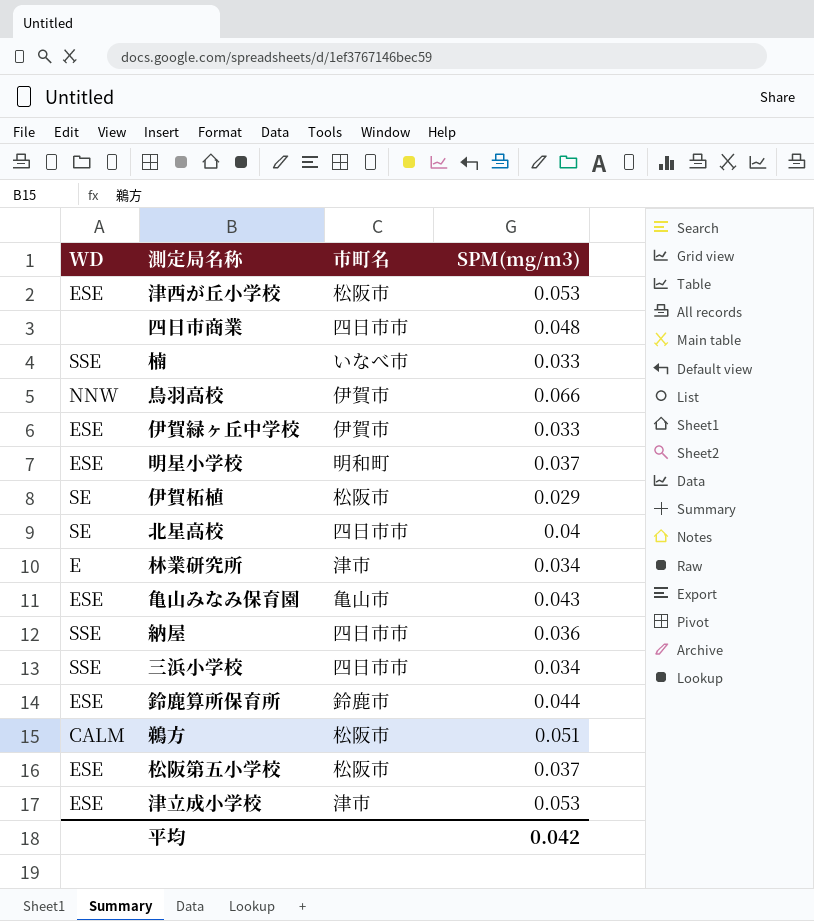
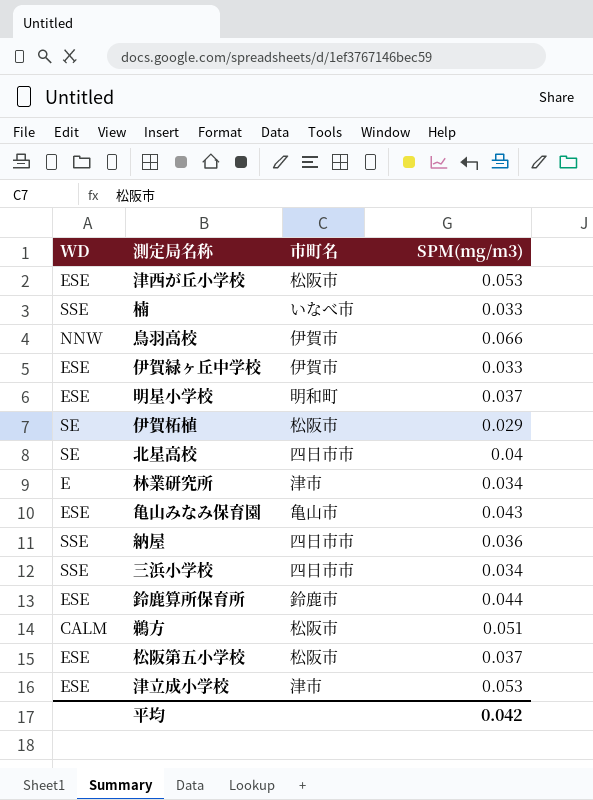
row 四日市商業: none | 四日市市 | 0.048 -> none

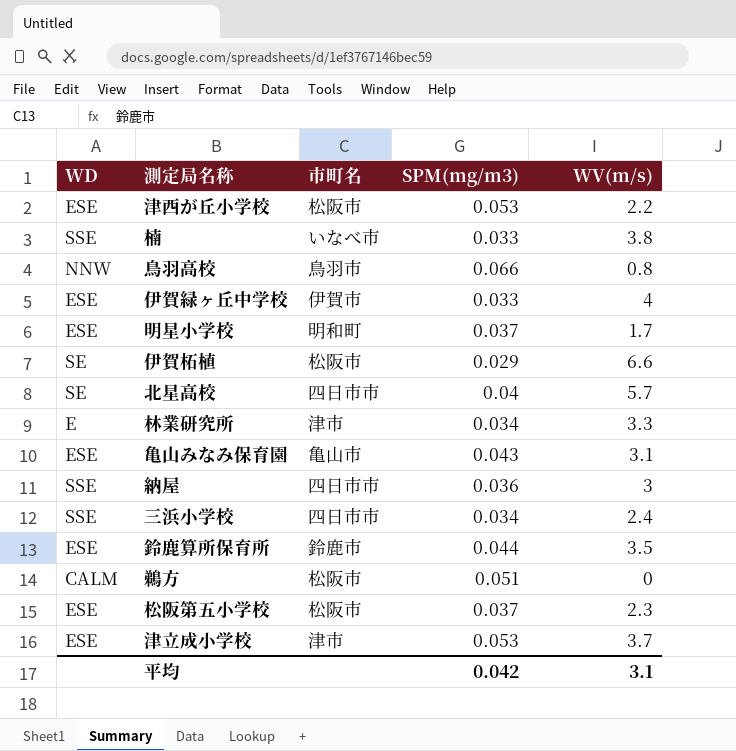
column WV(m/s) | position: none -> 5
鳥羽高校 | 市町名: 伊賀市 -> 鳥羽市

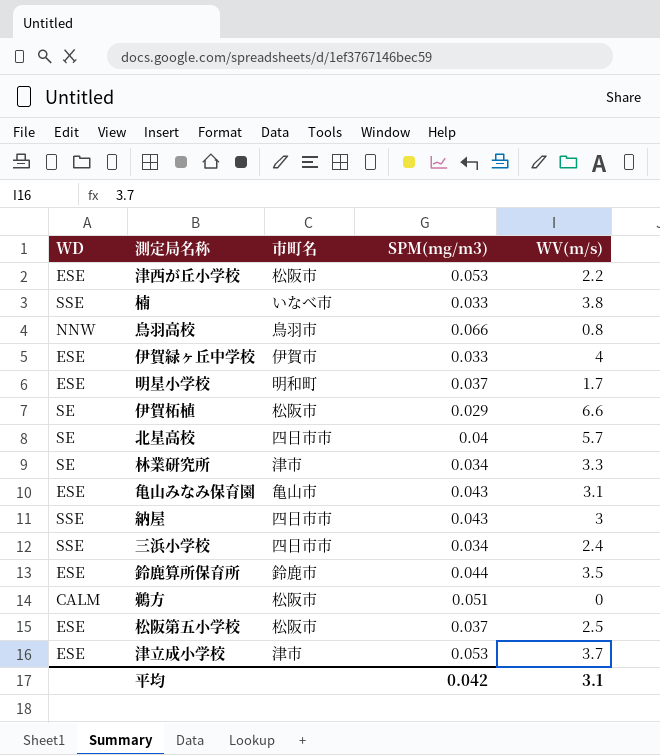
林業研究所 | WD: E -> SE
納屋 | SPM(mg/m3): 0.036 -> 0.043
松阪第五小学校 | WV(m/s): 2.3 -> 2.5

